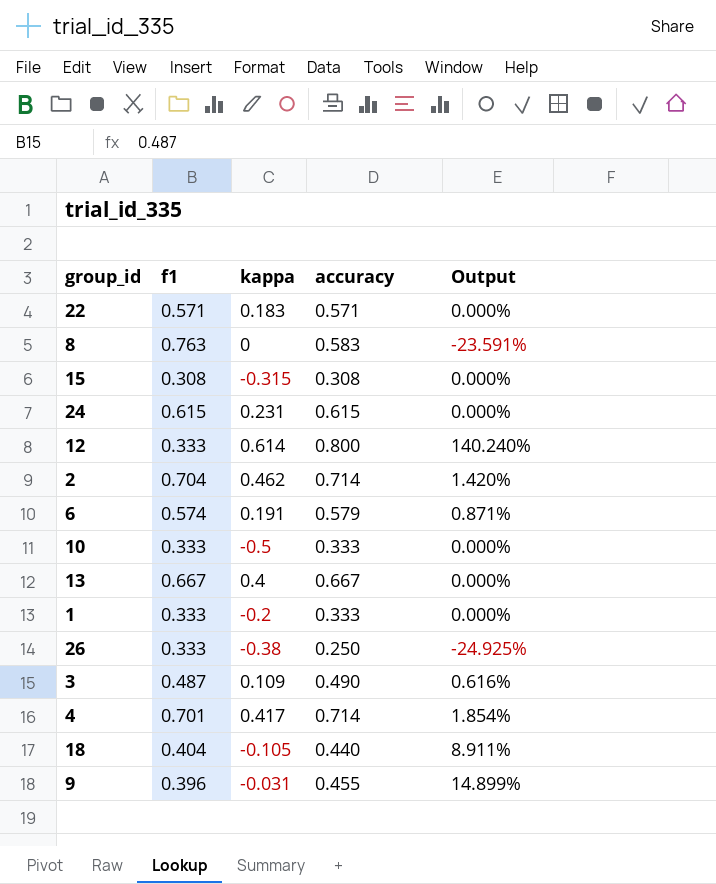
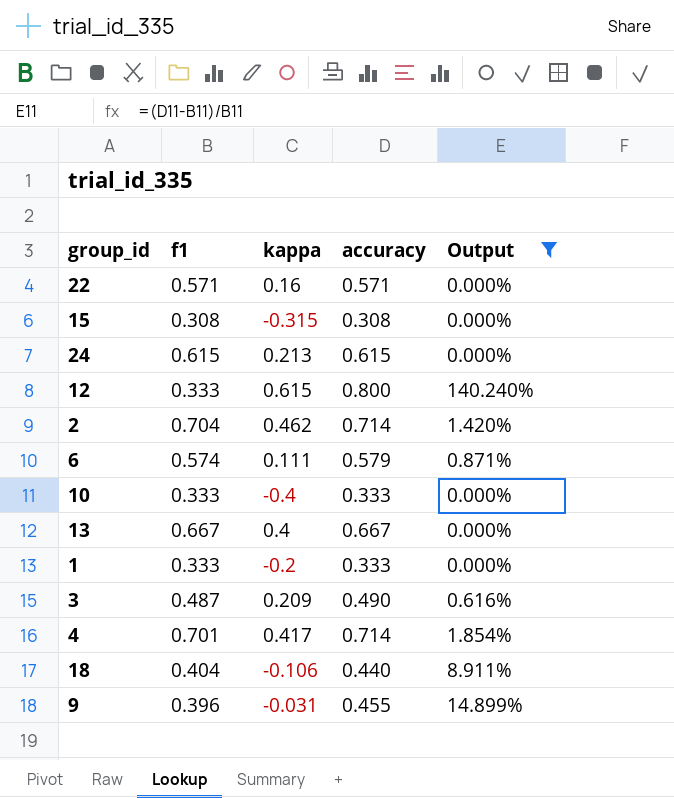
filter: none -> Output >= 0.000%
22 | kappa: 0.183 -> 0.16
24 | kappa: 0.231 -> 0.213
12 | kappa: 0.614 -> 0.615
6 | kappa: 0.191 -> 0.111
10 | kappa: -0.5 -> -0.4
3 | kappa: 0.109 -> 0.209
18 | kappa: -0.105 -> -0.106

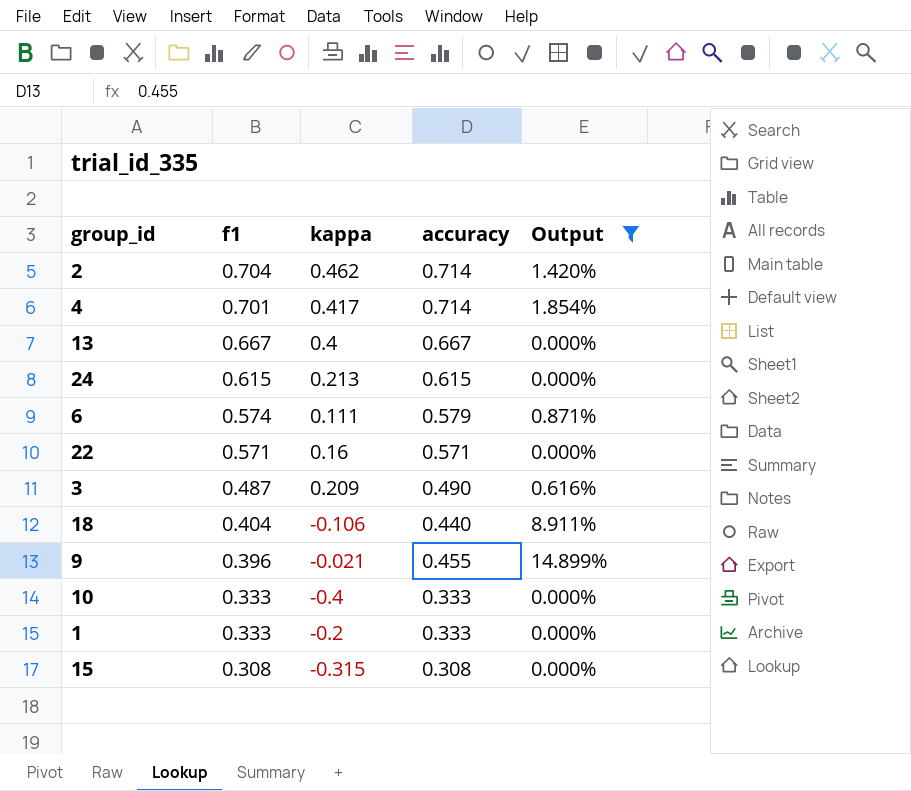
row order: none -> f1 descending
row 12: 0.333 | 0.615 | 0.800 | 140.240% -> none
9 | kappa: -0.031 -> -0.021

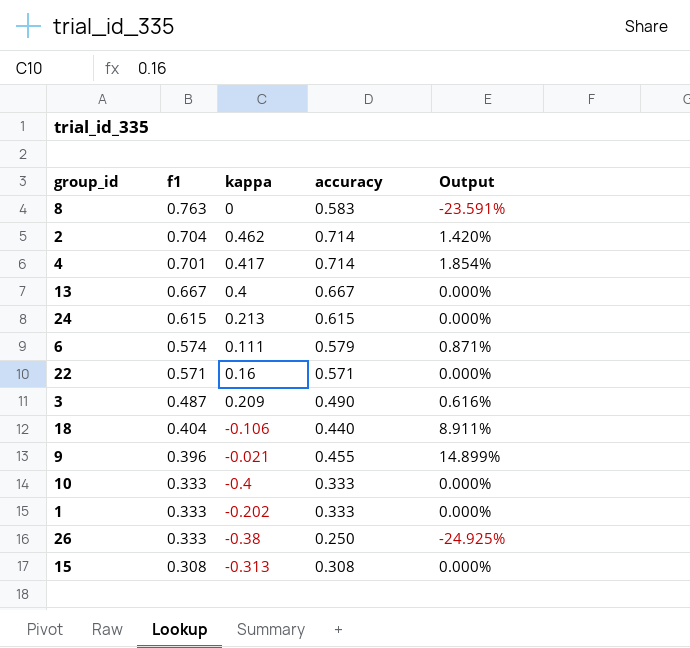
filter: Output >= 0.000% -> none
1 | kappa: -0.2 -> -0.202
15 | kappa: -0.315 -> -0.313

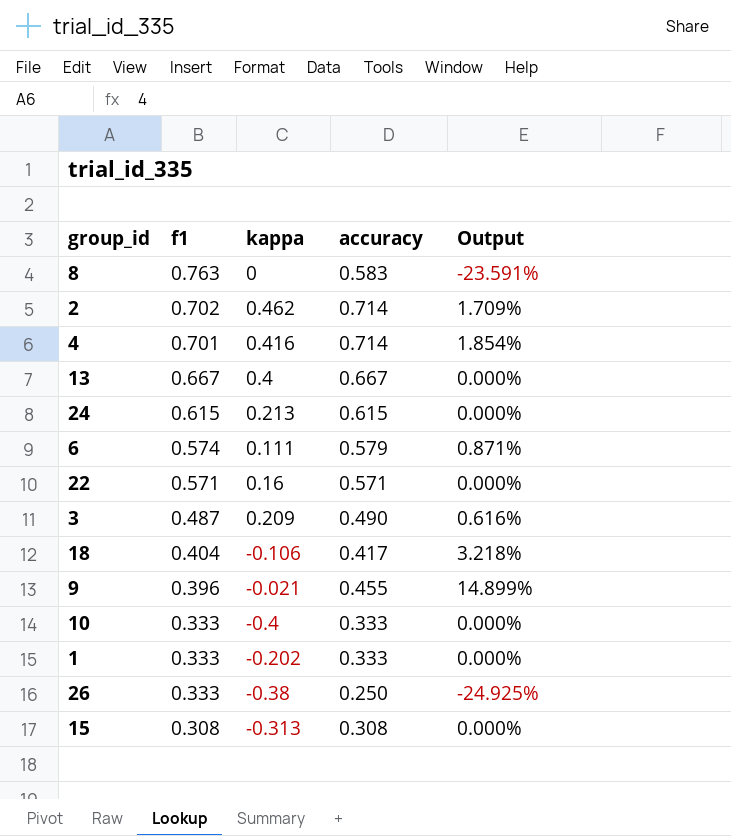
2 | f1: 0.704 -> 0.702
2 | Output: 1.420% -> 1.709%
4 | kappa: 0.417 -> 0.416
18 | accuracy: 0.440 -> 0.417
18 | Output: 8.911% -> 3.218%

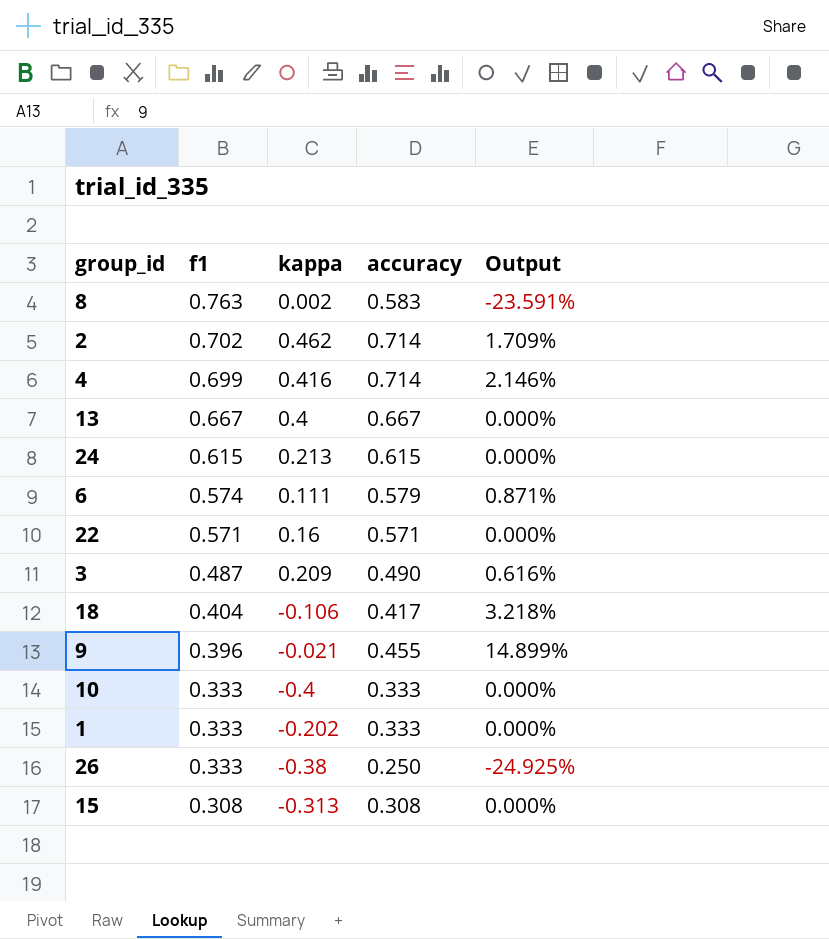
8 | kappa: 0 -> 0.002
4 | f1: 0.701 -> 0.699
4 | Output: 1.854% -> 2.146%

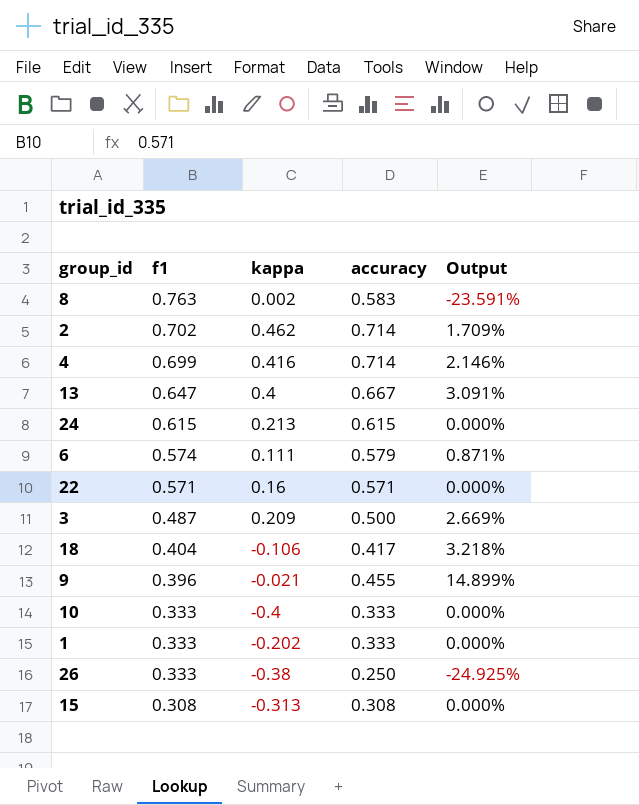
13 | f1: 0.667 -> 0.647
13 | Output: 0.000% -> 3.091%
3 | accuracy: 0.490 -> 0.500
3 | Output: 0.616% -> 2.669%

